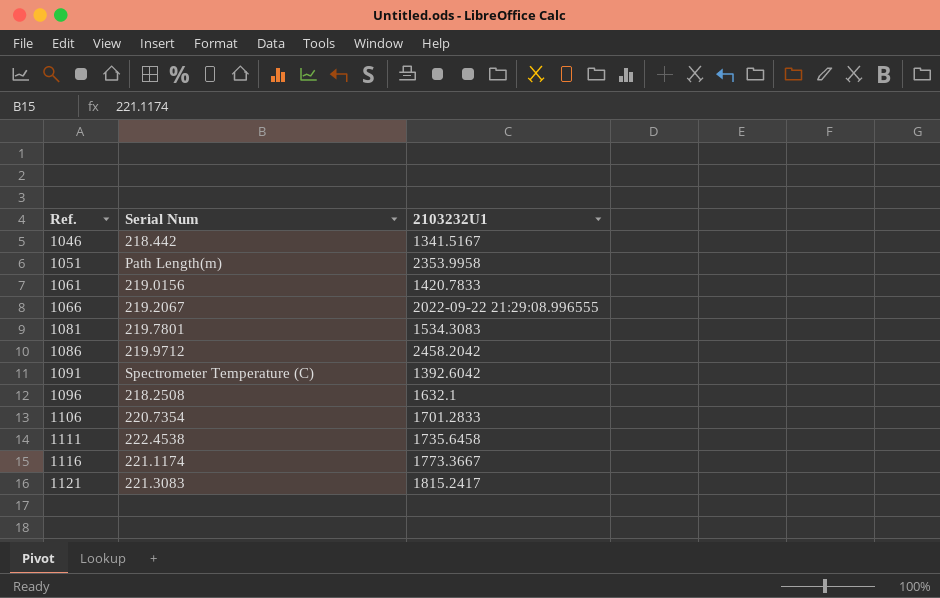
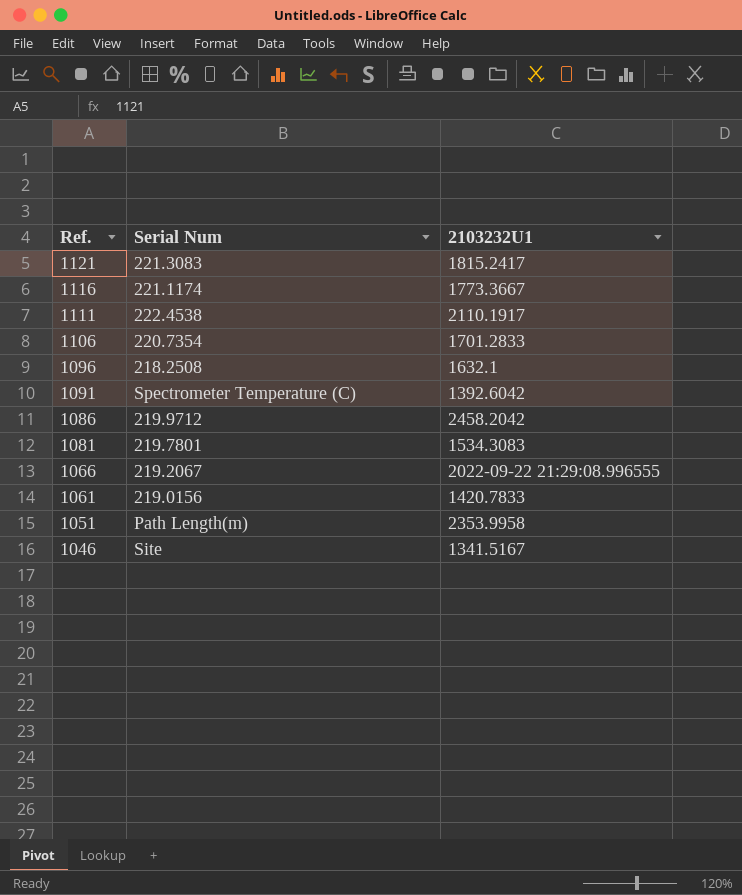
row order: Ref. ascending -> Ref. descending
1111 | 2103232U1: 1735.6458 -> 2110.1917
1046 | Serial Num: 218.442 -> Site

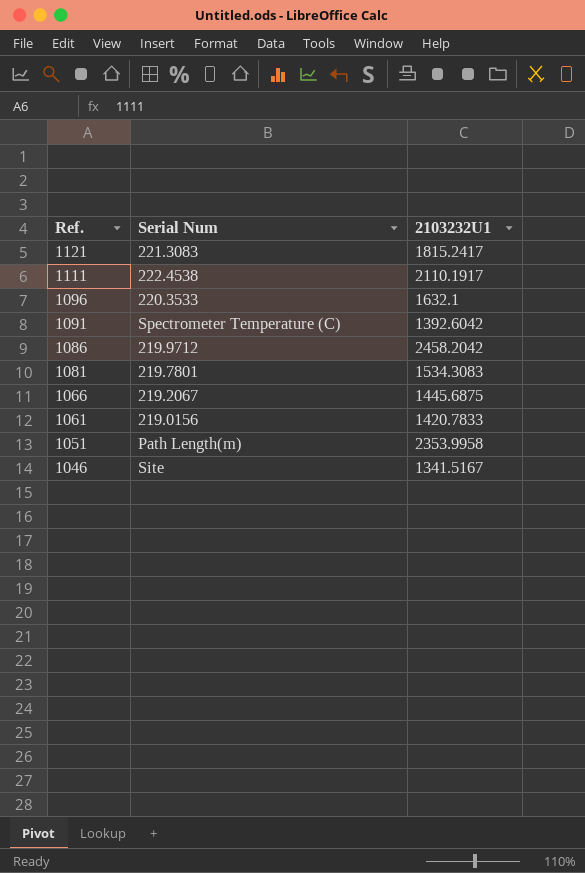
row 1116: 221.1174 | 1773.3667 -> none
row 1106: 220.7354 | 1701.2833 -> none
1096 | Serial Num: 218.2508 -> 220.3533
1066 | 2103232U1: 2022-09-22 21:29:08.996555 -> 1445.6875

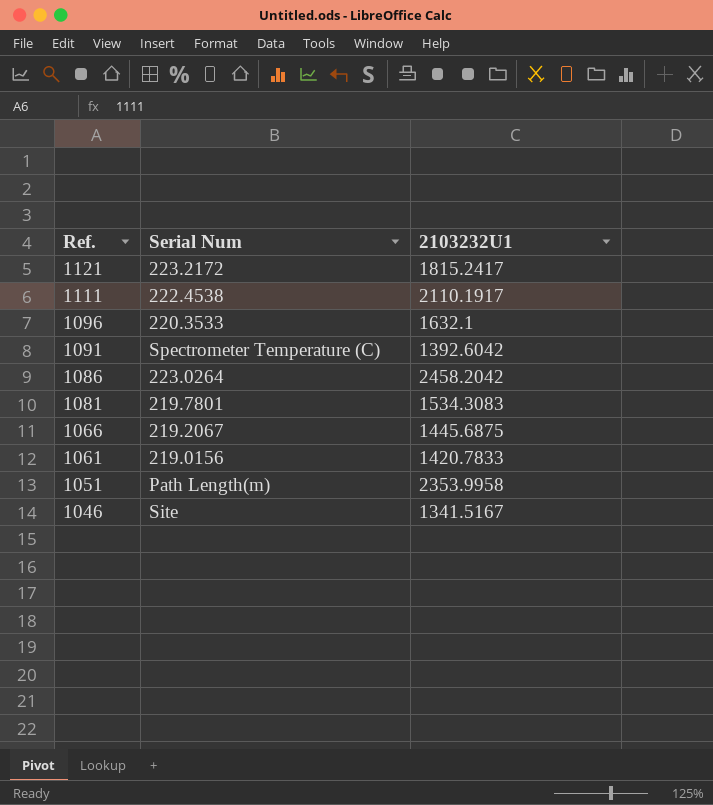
1121 | Serial Num: 221.3083 -> 223.2172
1086 | Serial Num: 219.9712 -> 223.0264

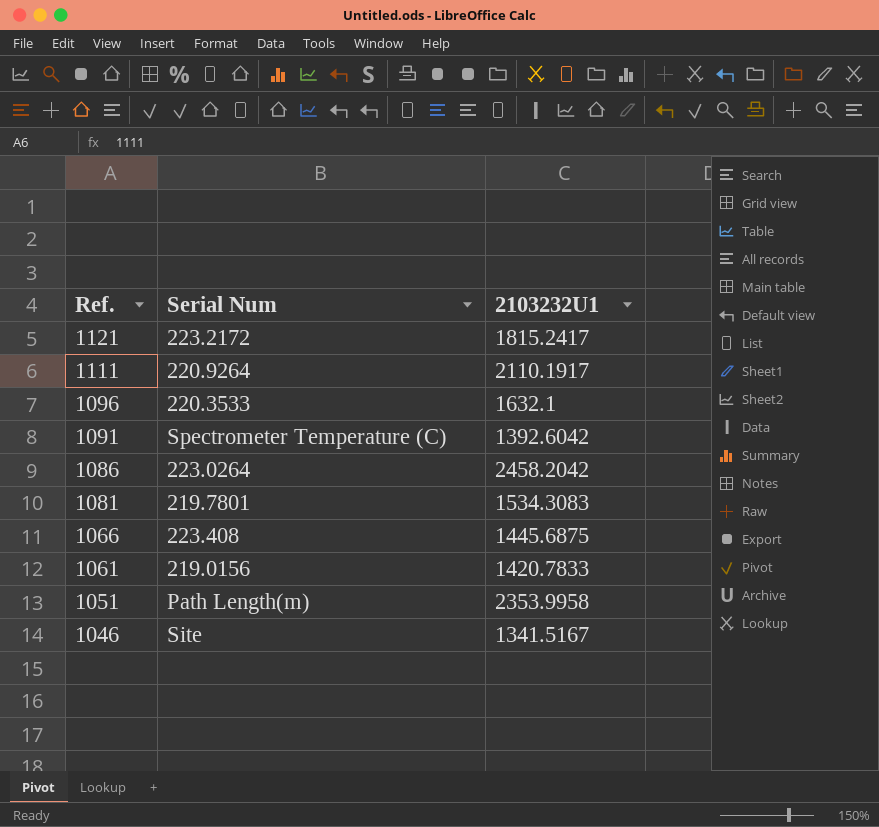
1111 | Serial Num: 222.4538 -> 220.9264
1066 | Serial Num: 219.2067 -> 223.408

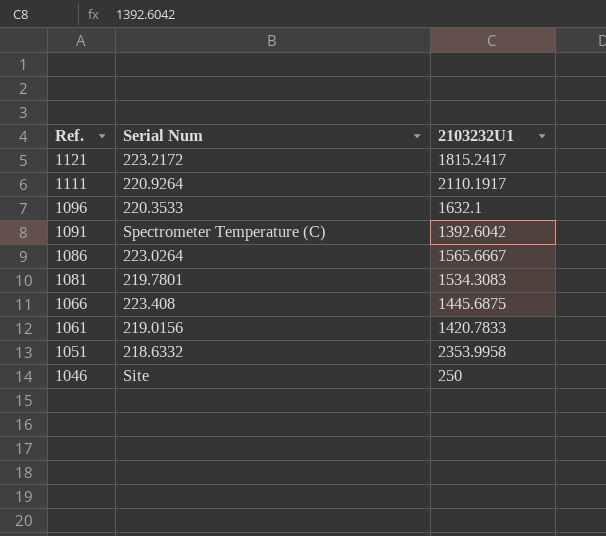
1086 | 2103232U1: 2458.2042 -> 1565.6667
1051 | Serial Num: Path Length(m) -> 218.6332
1046 | 2103232U1: 1341.5167 -> 250

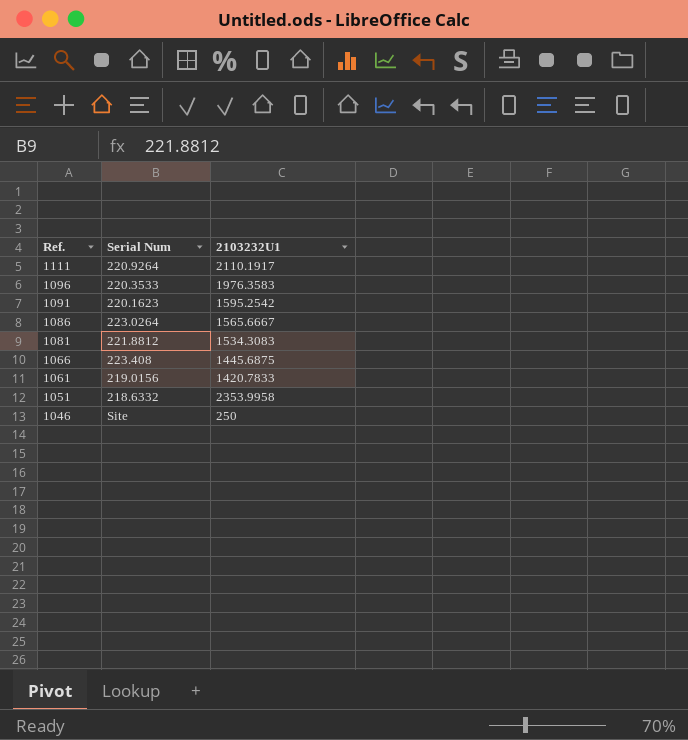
row 1121: 223.2172 | 1815.2417 -> none
1096 | 2103232U1: 1632.1 -> 1976.3583
1091 | Serial Num: Spectrometer Temperature (C) -> 220.1623
1091 | 2103232U1: 1392.6042 -> 1595.2542
1081 | Serial Num: 219.7801 -> 221.8812

